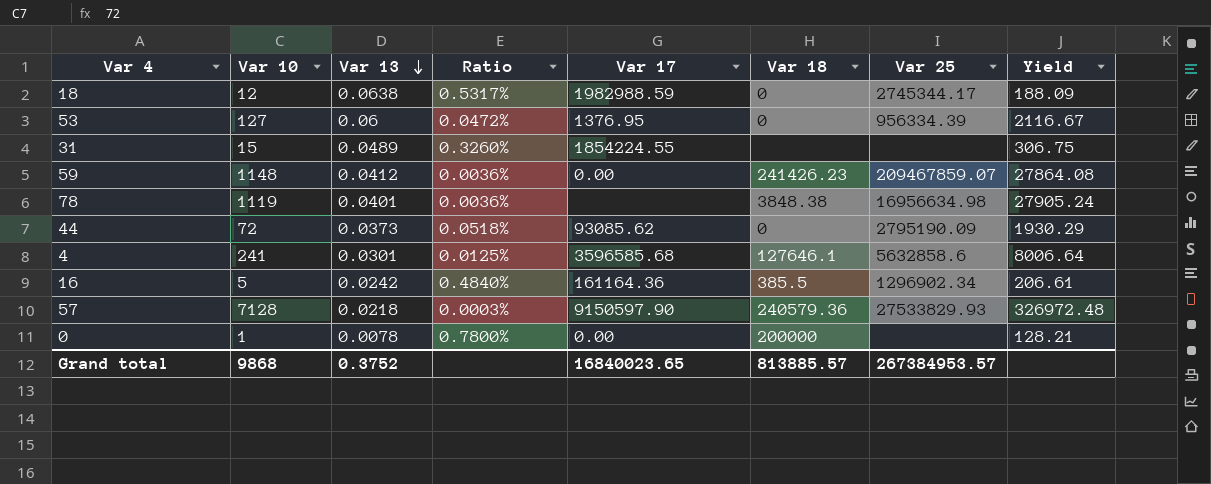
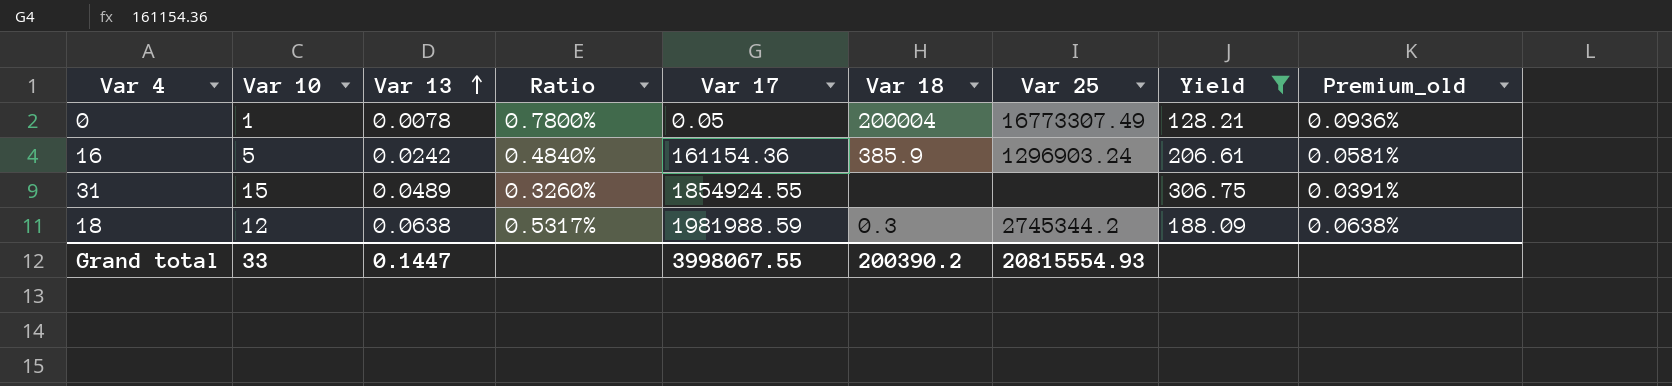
filter: none -> Yield <= 306.75
row order: Var 13 descending -> Var 13 ascending
column Premium_old | formula: none -> [Ratio] * 0.12
0 | Var 17: 0.00 -> 0.05
0 | Var 18: 200000 -> 200004
0 | Var 25: none -> 16773307.49
16 | Var 17: 161164.36 -> 161154.36
16 | Var 18: 385.5 -> 385.9
16 | Var 25: 1296902.34 -> 1296903.24
31 | Var 17: 1854224.55 -> 1854924.55
18 | Var 17: 1982988.59 -> 1981988.59
18 | Var 18: 0 -> 0.3
18 | Var 25: 2745344.17 -> 2745344.2
Grand total | Var 10: 9868 -> 33
Grand total | Var 13: 0.3752 -> 0.1447
Grand total | Var 17: 16840023.65 -> 3998067.55
Grand total | Var 18: 813885.57 -> 200390.2
Grand total | Var 25: 267384953.57 -> 20815554.93

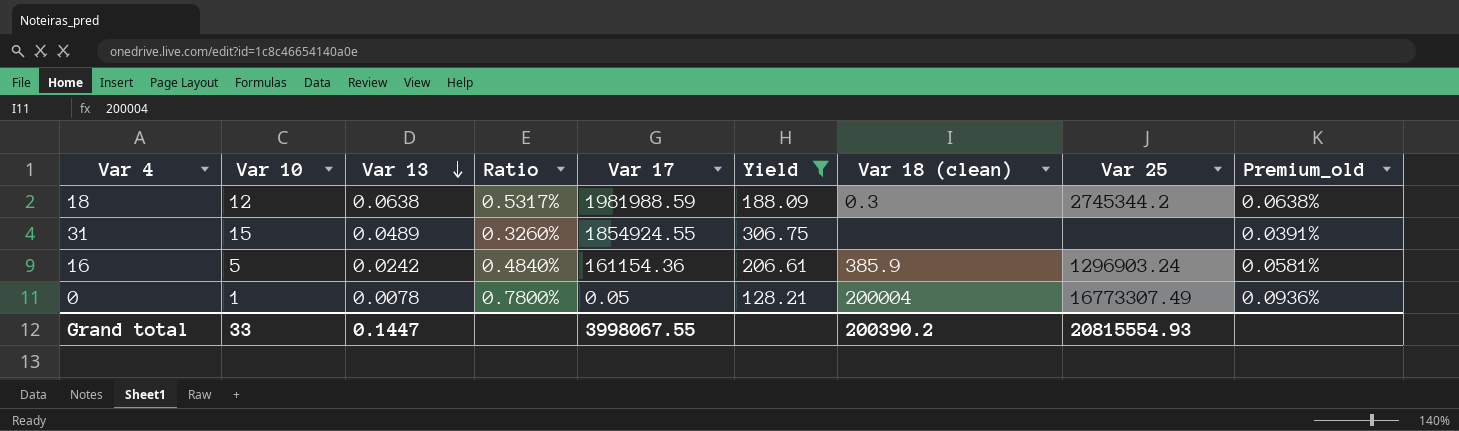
row order: Var 13 ascending -> Var 13 descending
column Yield | position: 8 -> 6
column name: Var 18 -> Var 18 (clean)

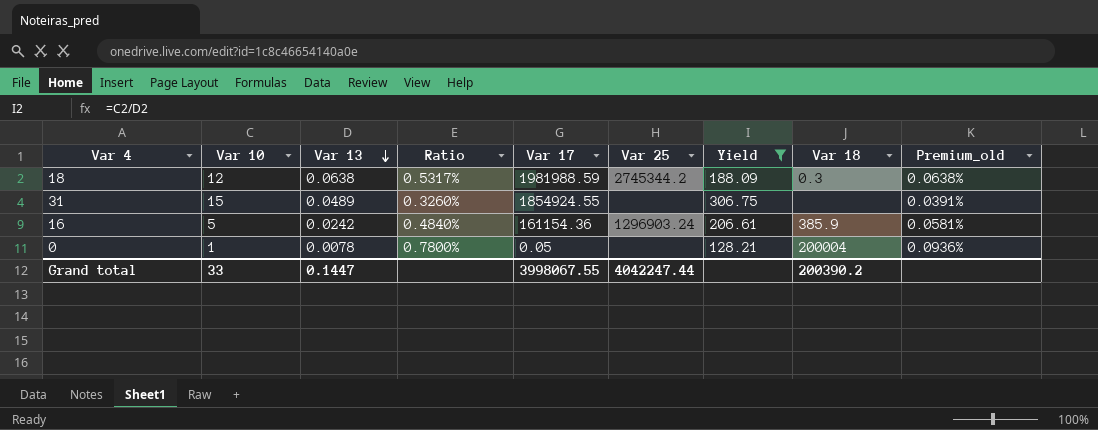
column Var 25 | position: 8 -> 6
column name: Var 18 (clean) -> Var 18
0 | Var 25: 16773307.49 -> none
Grand total | Var 25: 20815554.93 -> 4042247.44

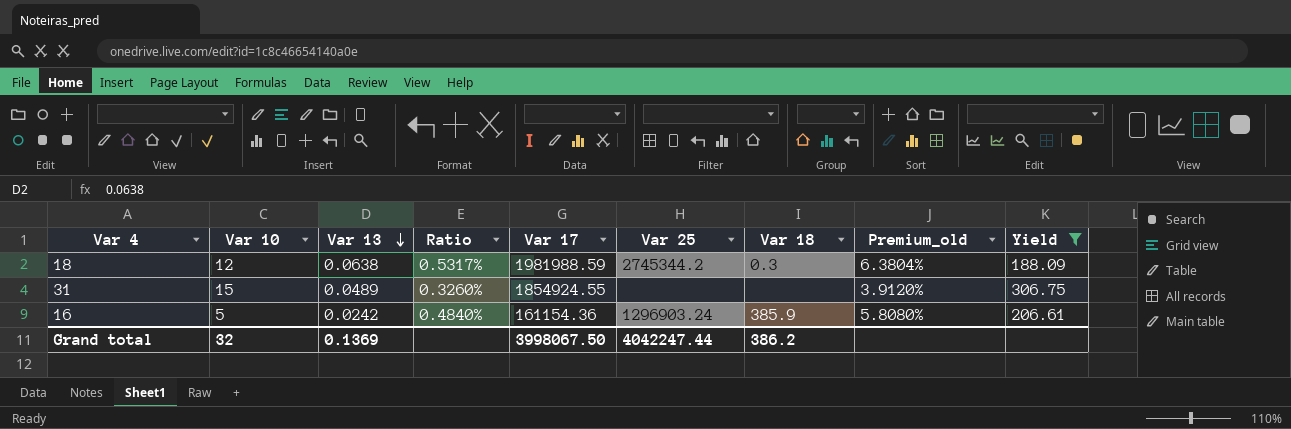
column Premium_old | formula: [Ratio] * 0.12 -> [Ratio] * 12
column Yield | position: 7 -> 9
row 0: 1 | 0.0078 | 0.7800% | 0.05 | none | 128.21 | 200004 | 0.0936% -> none
Grand total | Var 10: 33 -> 32
Grand total | Var 13: 0.1447 -> 0.1369
Grand total | Var 17: 3998067.55 -> 3998067.50
Grand total | Var 18: 200390.2 -> 386.2

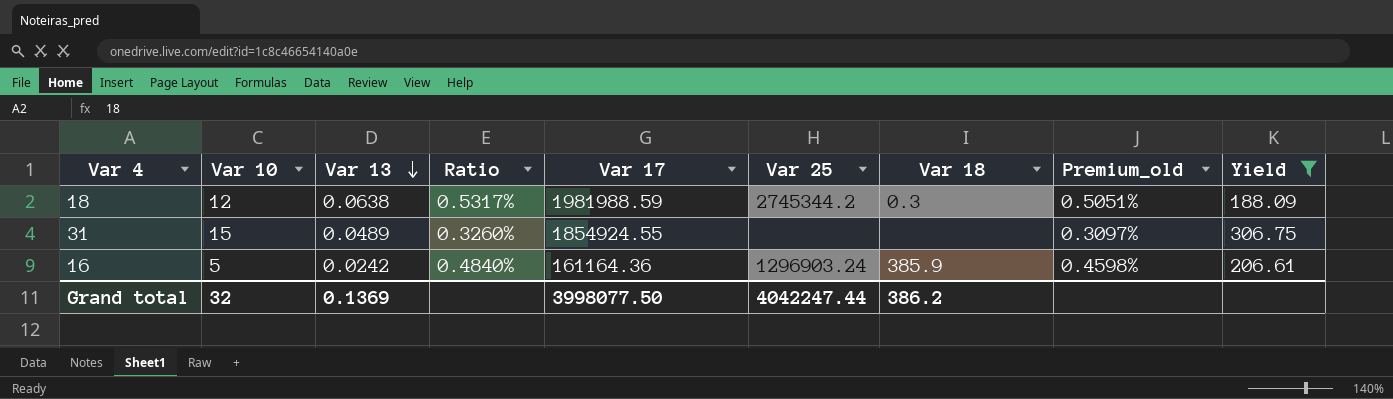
column Premium_old | formula: [Ratio] * 12 -> [Ratio] * 0.95
16 | Var 17: 161154.36 -> 161164.36
Grand total | Var 17: 3998067.50 -> 3998077.50

